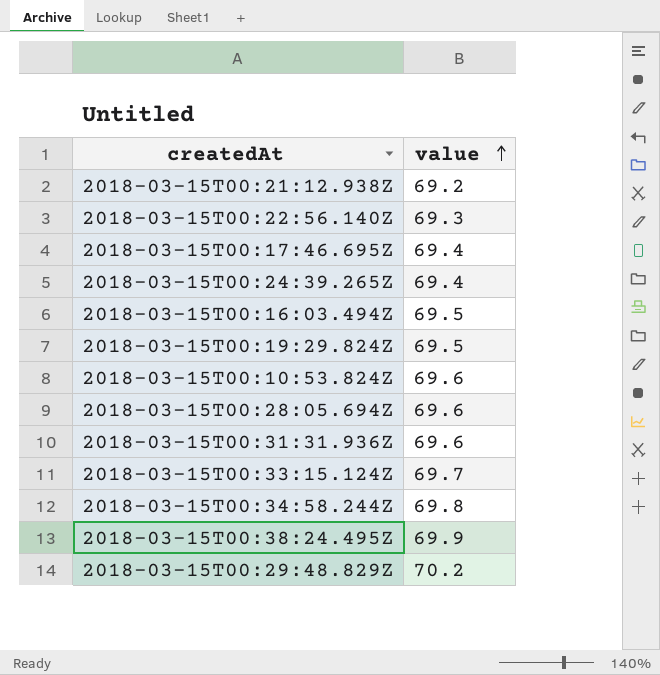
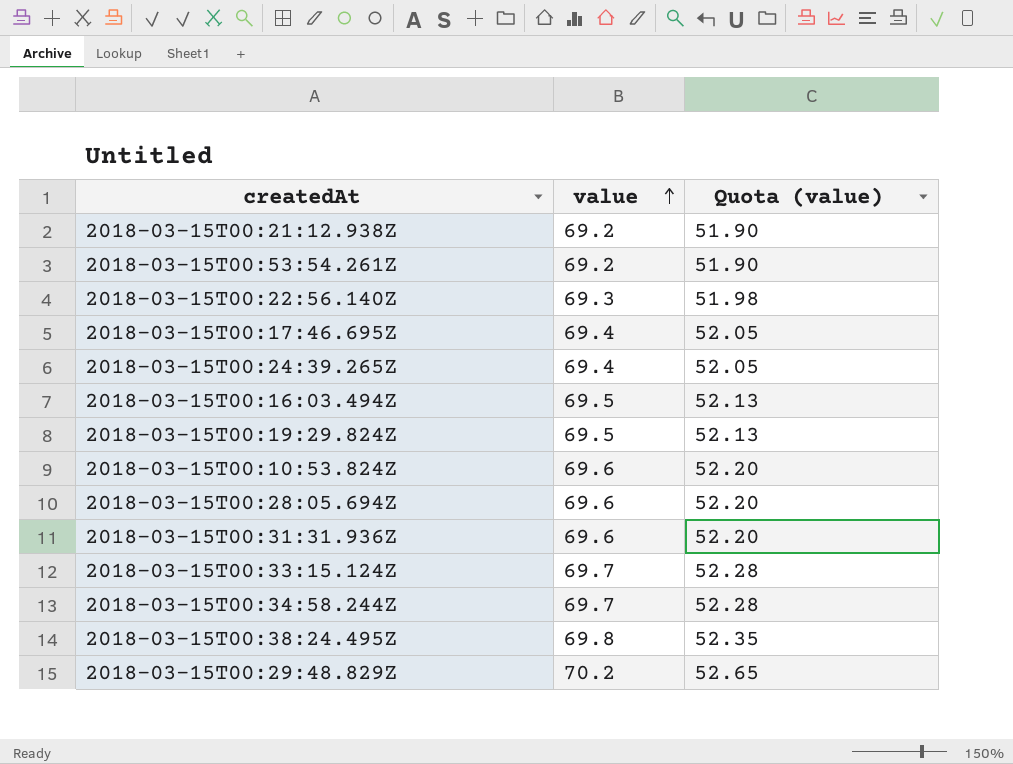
column Quota (value) | formula: none -> [value] * 0.75
row 2018-03-15T00:53:54.261Z: none -> 69.2 | 51.90
2018-03-15T00:34:58.244Z | value: 69.8 -> 69.7
2018-03-15T00:38:24.495Z | value: 69.9 -> 69.8

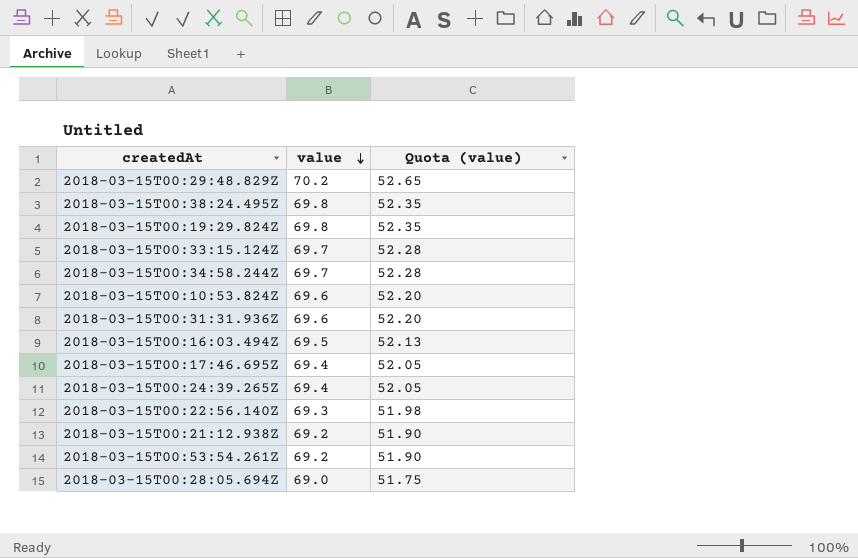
row order: value ascending -> value descending
2018-03-15T00:19:29.824Z | value: 69.5 -> 69.8
2018-03-15T00:19:29.824Z | Quota (value): 52.13 -> 52.35
2018-03-15T00:28:05.694Z | value: 69.6 -> 69.0
2018-03-15T00:28:05.694Z | Quota (value): 52.20 -> 51.75

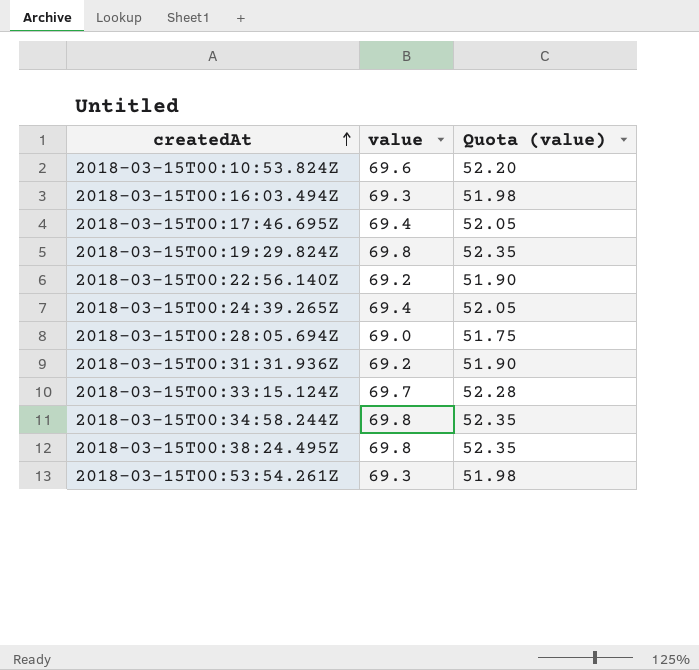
row order: value descending -> createdAt ascending
row 2018-03-15T00:29:48.829Z: 70.2 | 52.65 -> none
row 2018-03-15T00:21:12.938Z: 69.2 | 51.90 -> none
2018-03-15T00:16:03.494Z | value: 69.5 -> 69.3
2018-03-15T00:16:03.494Z | Quota (value): 52.13 -> 51.98
2018-03-15T00:22:56.140Z | value: 69.3 -> 69.2
2018-03-15T00:22:56.140Z | Quota (value): 51.98 -> 51.90
2018-03-15T00:31:31.936Z | value: 69.6 -> 69.2
2018-03-15T00:31:31.936Z | Quota (value): 52.20 -> 51.90
2018-03-15T00:34:58.244Z | value: 69.7 -> 69.8
2018-03-15T00:34:58.244Z | Quota (value): 52.28 -> 52.35
2018-03-15T00:53:54.261Z | value: 69.2 -> 69.3
2018-03-15T00:53:54.261Z | Quota (value): 51.90 -> 51.98

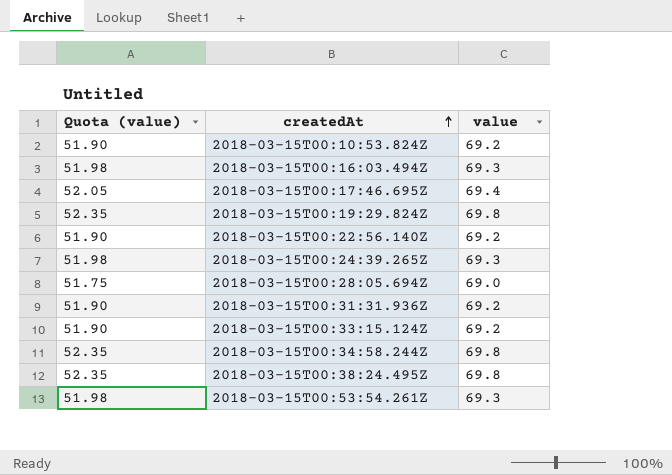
column Quota (value) | position: 3 -> 1
2018-03-15T00:10:53.824Z | Quota (value): 52.20 -> 51.90
2018-03-15T00:10:53.824Z | value: 69.6 -> 69.2
2018-03-15T00:24:39.265Z | Quota (value): 52.05 -> 51.98
2018-03-15T00:24:39.265Z | value: 69.4 -> 69.3
2018-03-15T00:33:15.124Z | Quota (value): 52.28 -> 51.90
2018-03-15T00:33:15.124Z | value: 69.7 -> 69.2

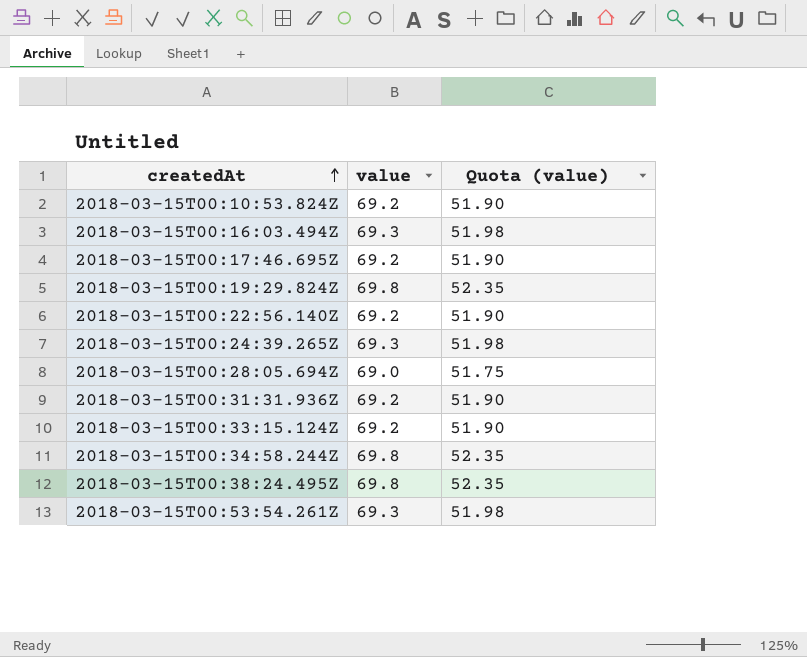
column Quota (value) | position: 1 -> 3
2018-03-15T00:17:46.695Z | value: 69.4 -> 69.2
2018-03-15T00:17:46.695Z | Quota (value): 52.05 -> 51.90

